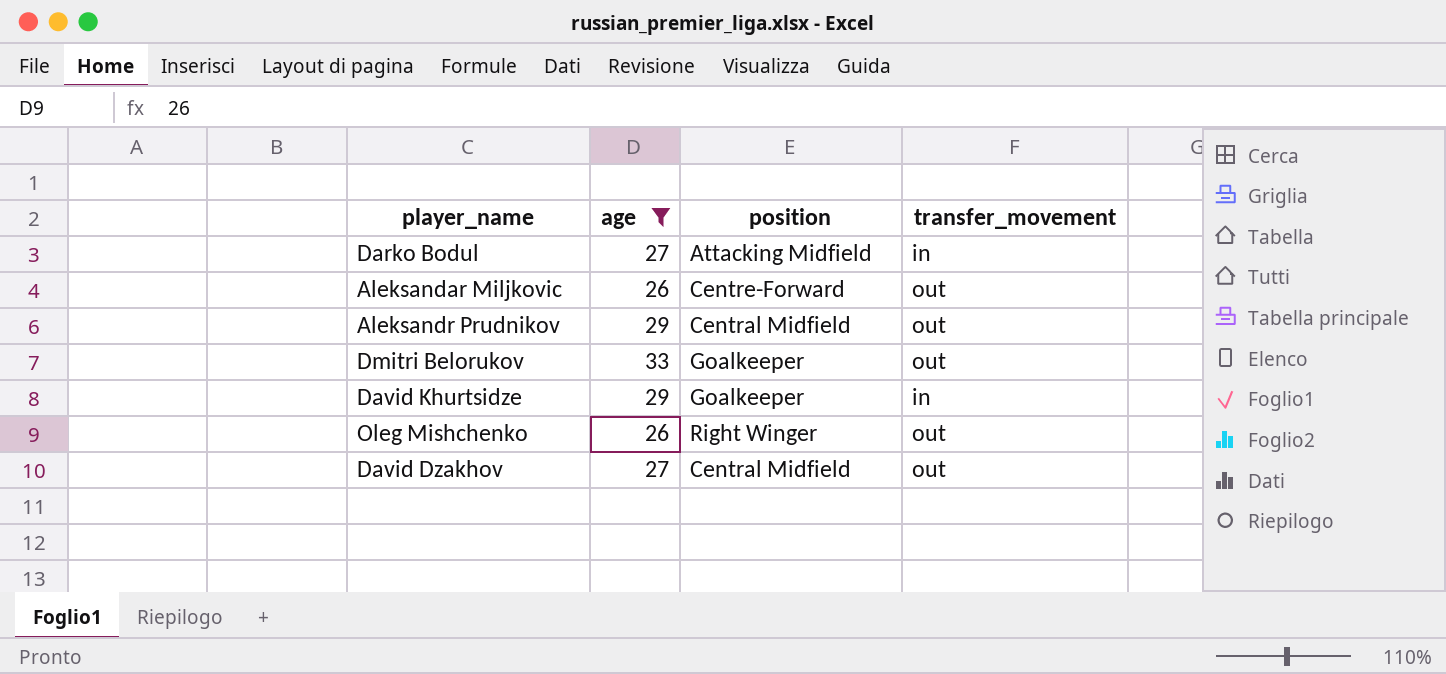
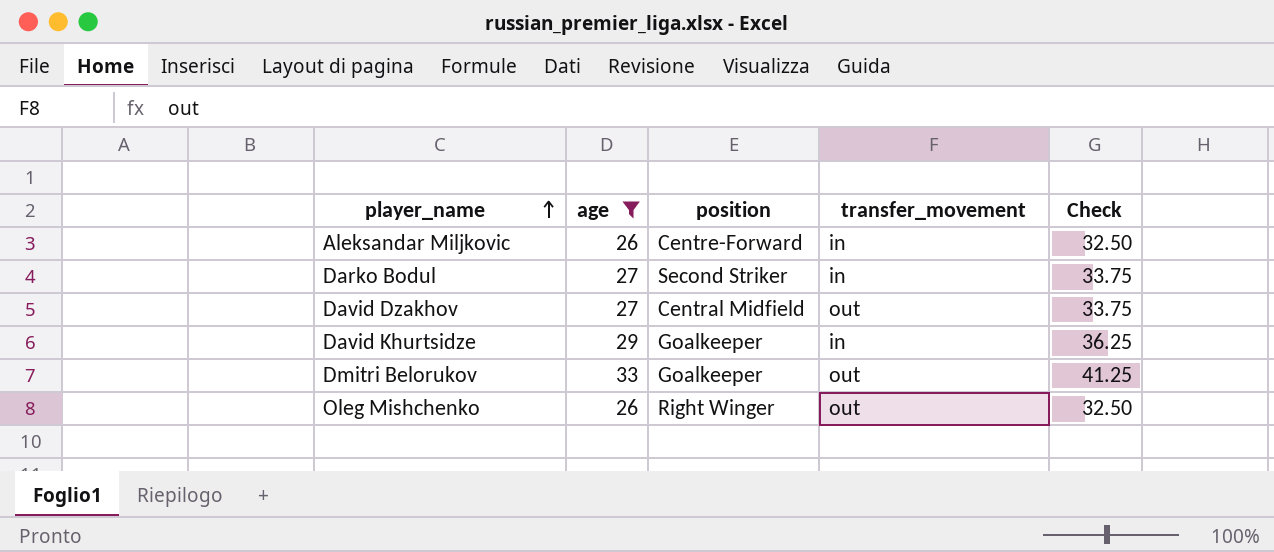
row order: none -> player_name ascending
column Check | formula: none -> [age] * 1.25
row Aleksandr Prudnikov: 29 | Central Midfield | out -> none
Aleksandar Miljkovic | transfer_movement: out -> in
Darko Bodul | position: Attacking Midfield -> Second Striker

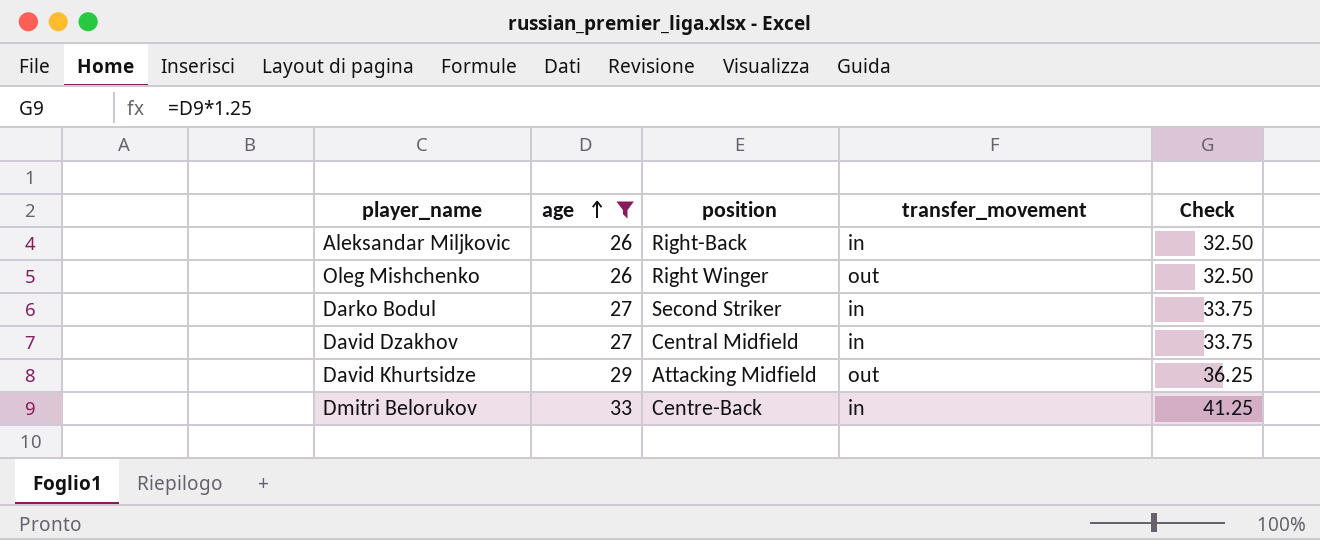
row order: player_name ascending -> age ascending
Aleksandar Miljkovic | position: Centre-Forward -> Right-Back
David Dzakhov | transfer_movement: out -> in
David Khurtsidze | position: Goalkeeper -> Attacking Midfield
David Khurtsidze | transfer_movement: in -> out
Dmitri Belorukov | position: Goalkeeper -> Centre-Back
Dmitri Belorukov | transfer_movement: out -> in

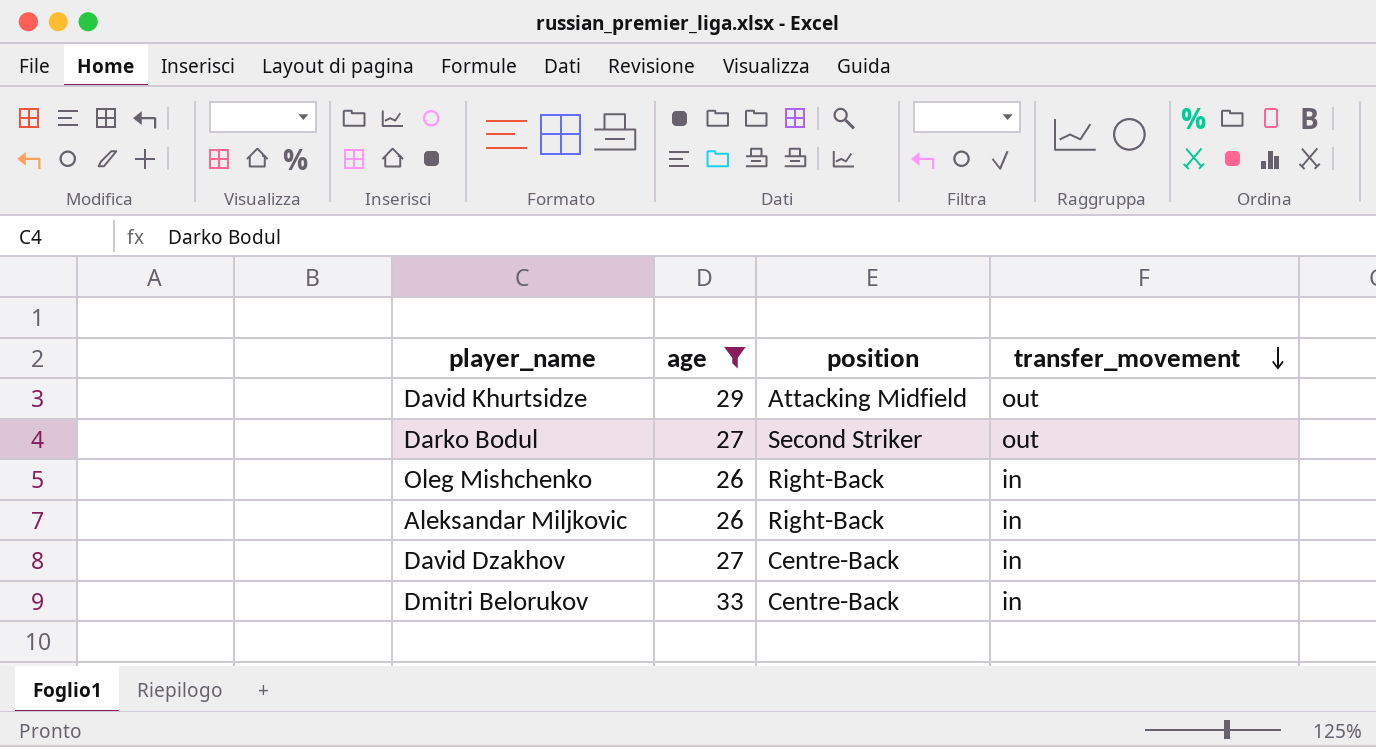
row order: age ascending -> transfer_movement descending
column Check | formula: [age] * 1.25 -> none
Darko Bodul | transfer_movement: in -> out
Oleg Mishchenko | position: Right Winger -> Right-Back
Oleg Mishchenko | transfer_movement: out -> in
David Dzakhov | position: Central Midfield -> Centre-Back

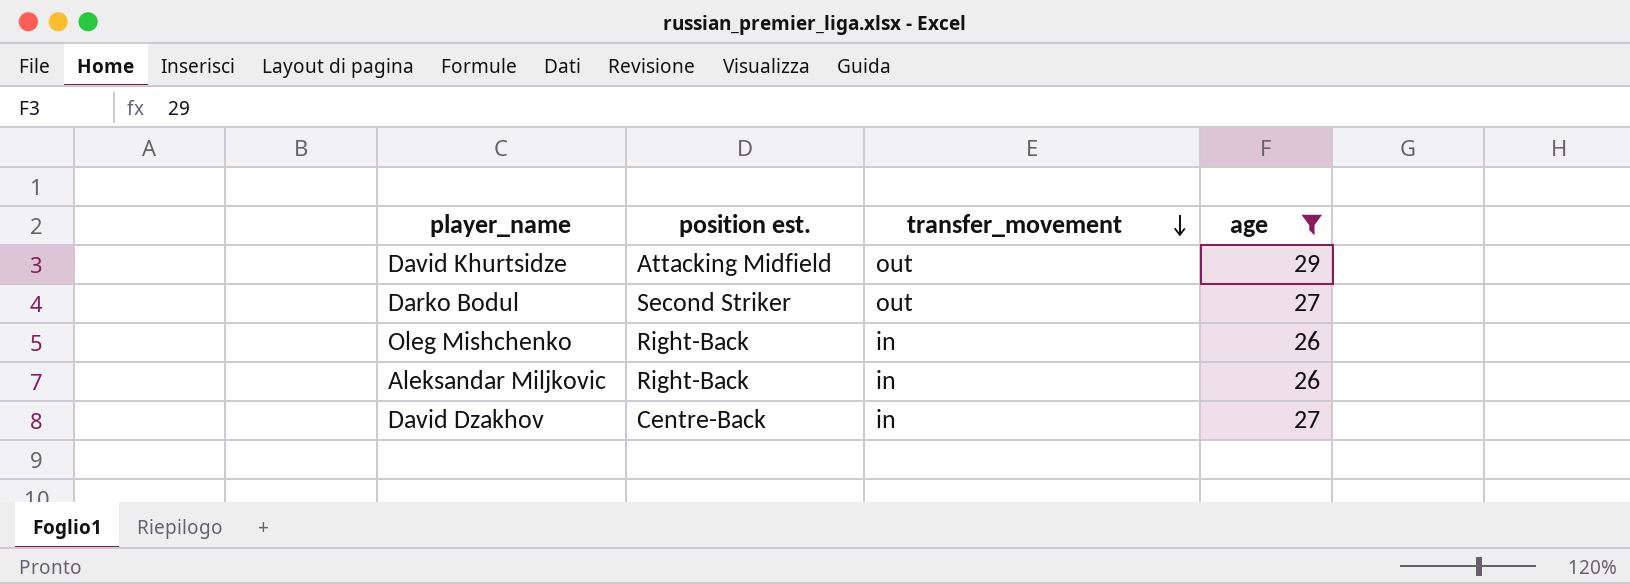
column name: position -> position est.
column age | position: 2 -> 4
row Dmitri Belorukov: 33 | Centre-Back | in -> none

